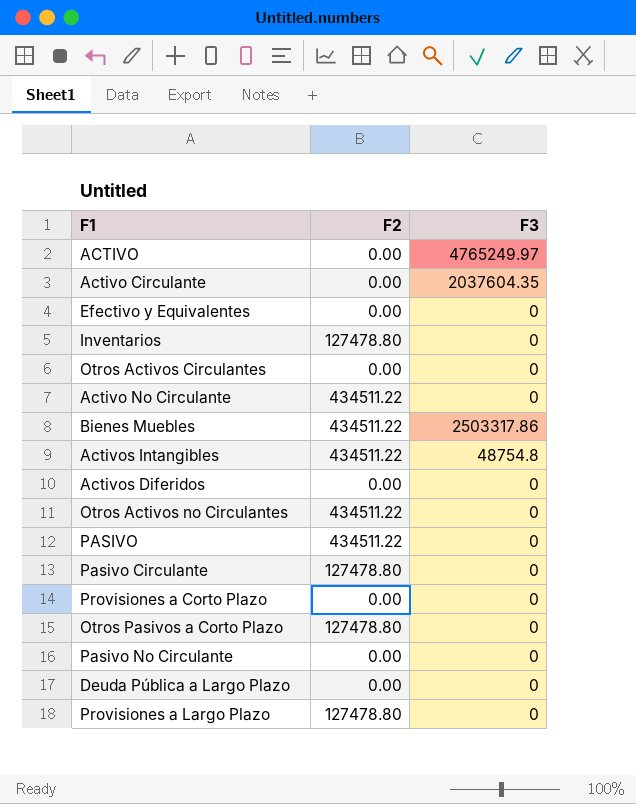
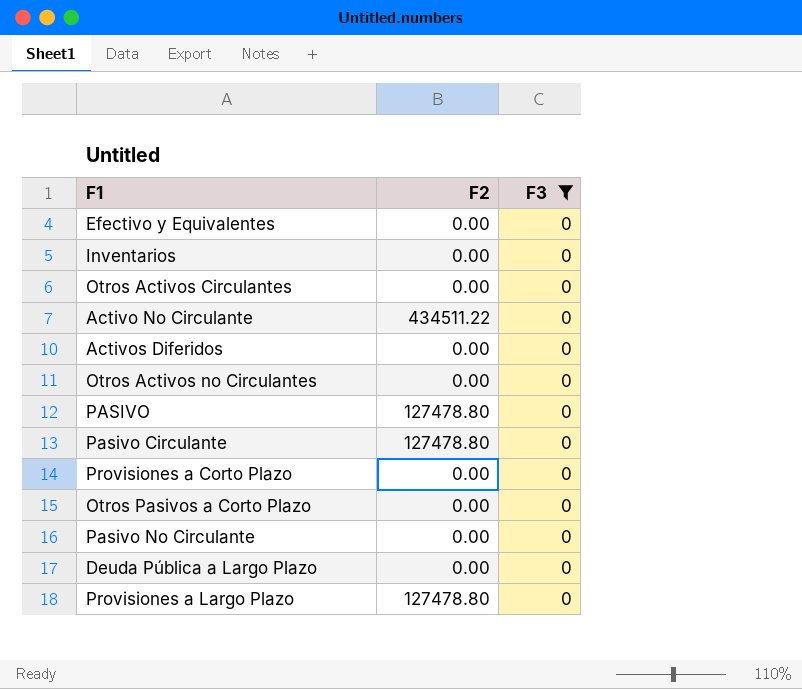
filter: none -> F3 = 0
Inventarios | F2: 127478.80 -> 0.00
Otros Activos no Circulantes | F2: 434511.22 -> 0.00
PASIVO | F2: 434511.22 -> 127478.80
Otros Pasivos a Corto Plazo | F2: 127478.80 -> 0.00

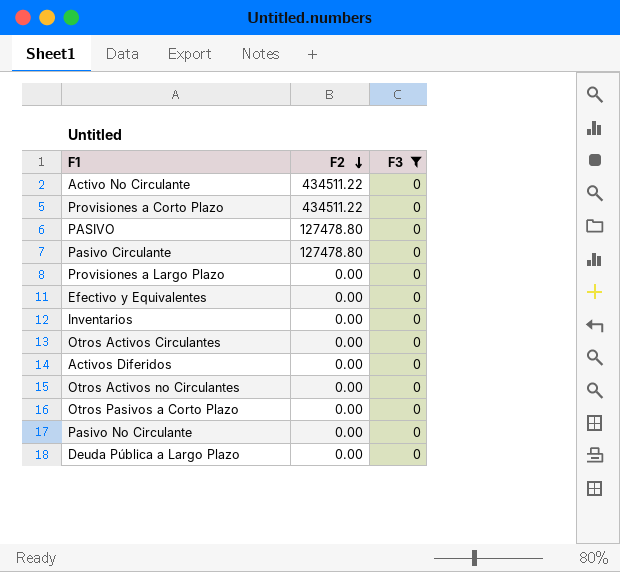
row order: none -> F2 descending
Provisiones a Corto Plazo | F2: 0.00 -> 434511.22
Provisiones a Largo Plazo | F2: 127478.80 -> 0.00

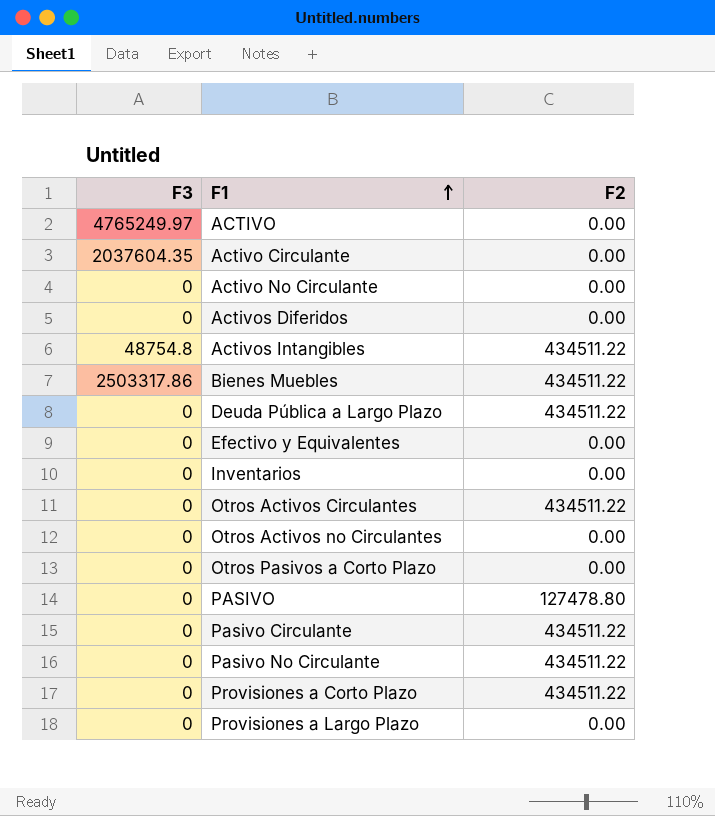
filter: F3 = 0 -> none
row order: F2 descending -> F1 ascending
column F3 | position: 3 -> 1
Activo No Circulante | F2: 434511.22 -> 0.00
Deuda Pública a Largo Plazo | F2: 0.00 -> 434511.22
Otros Activos Circulantes | F2: 0.00 -> 434511.22
Pasivo Circulante | F2: 127478.80 -> 434511.22
Pasivo No Circulante | F2: 0.00 -> 434511.22

